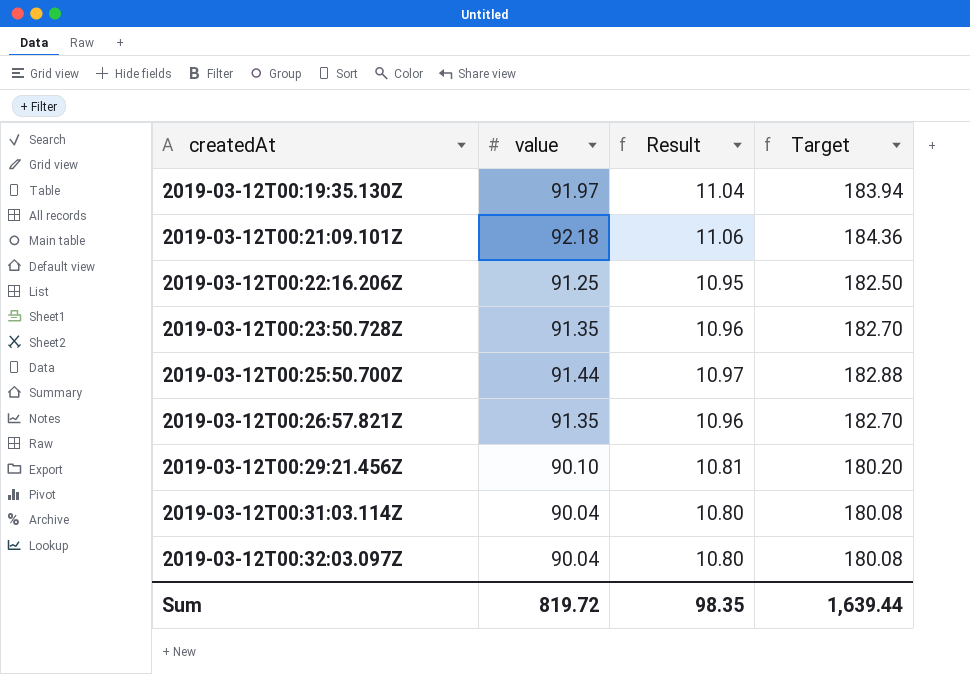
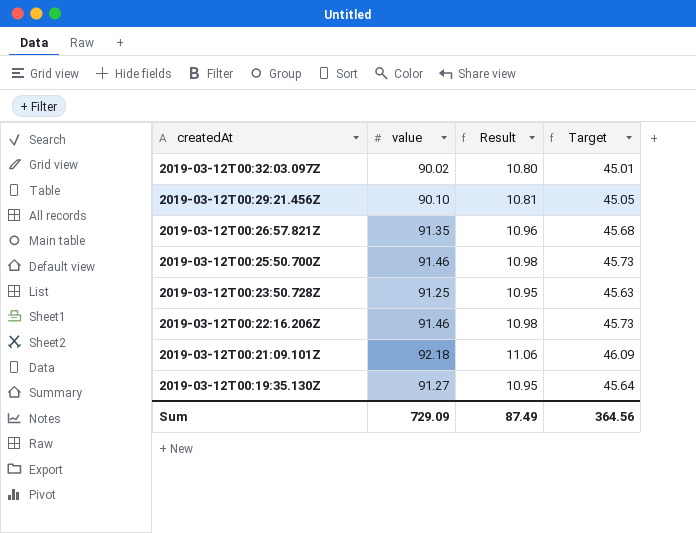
row order: createdAt ascending -> createdAt descending
column Target | formula: [value] * 2 -> [value] * 0.5
row 2019-03-12T00:31:03.114Z: 90.04 | 10.80 | 180.08 -> none
2019-03-12T00:32:03.097Z | value: 90.04 -> 90.02
2019-03-12T00:25:50.700Z | value: 91.44 -> 91.46
2019-03-12T00:25:50.700Z | Result: 10.97 -> 10.98
2019-03-12T00:23:50.728Z | value: 91.35 -> 91.25
2019-03-12T00:23:50.728Z | Result: 10.96 -> 10.95
2019-03-12T00:22:16.206Z | value: 91.25 -> 91.46
2019-03-12T00:22:16.206Z | Result: 10.95 -> 10.98
2019-03-12T00:19:35.130Z | value: 91.97 -> 91.27
2019-03-12T00:19:35.130Z | Result: 11.04 -> 10.95
Sum | value: 819.72 -> 729.09
Sum | Result: 98.35 -> 87.49
Sum | Target: 1,639.44 -> 364.56

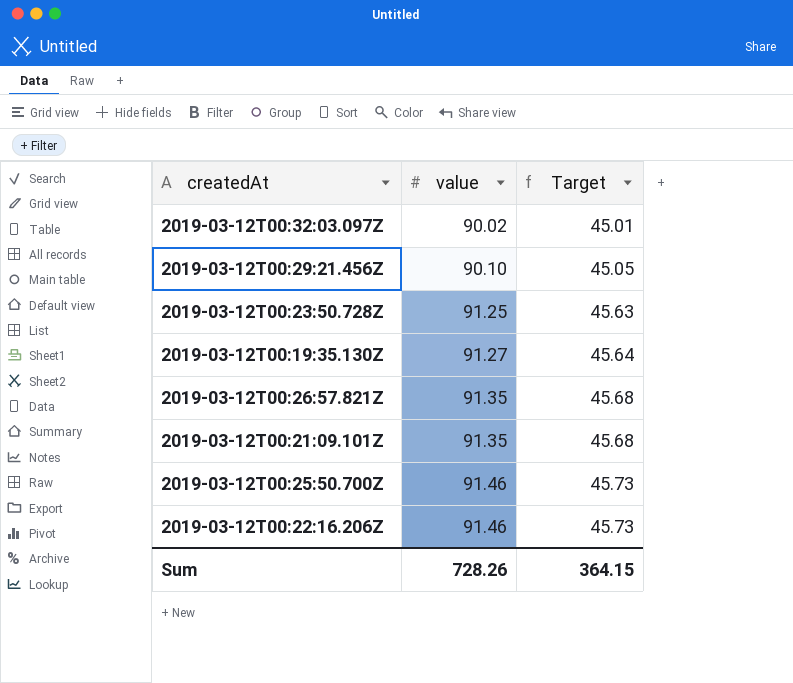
row order: createdAt descending -> value ascending
column Result | formula: [value] * 0.12 -> none
2019-03-12T00:21:09.101Z | value: 92.18 -> 91.35
2019-03-12T00:21:09.101Z | Target: 46.09 -> 45.68
Sum | value: 729.09 -> 728.26
Sum | Target: 364.56 -> 364.15

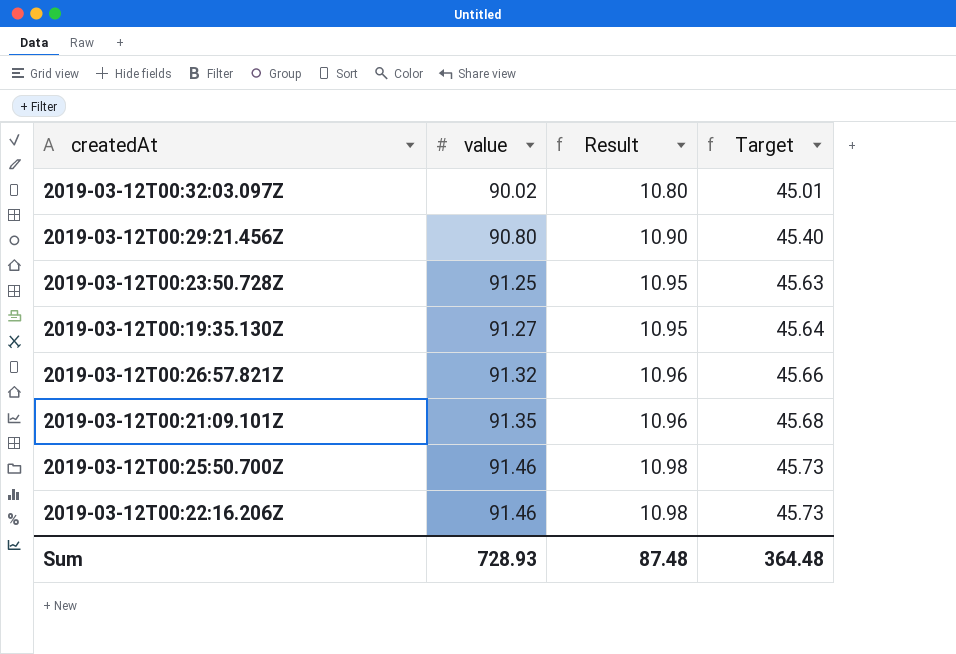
column Result | formula: none -> [value] * 0.12
2019-03-12T00:29:21.456Z | value: 90.10 -> 90.80
2019-03-12T00:29:21.456Z | Target: 45.05 -> 45.40
2019-03-12T00:26:57.821Z | value: 91.35 -> 91.32
2019-03-12T00:26:57.821Z | Target: 45.68 -> 45.66
Sum | value: 728.26 -> 728.93
Sum | Target: 364.15 -> 364.48

